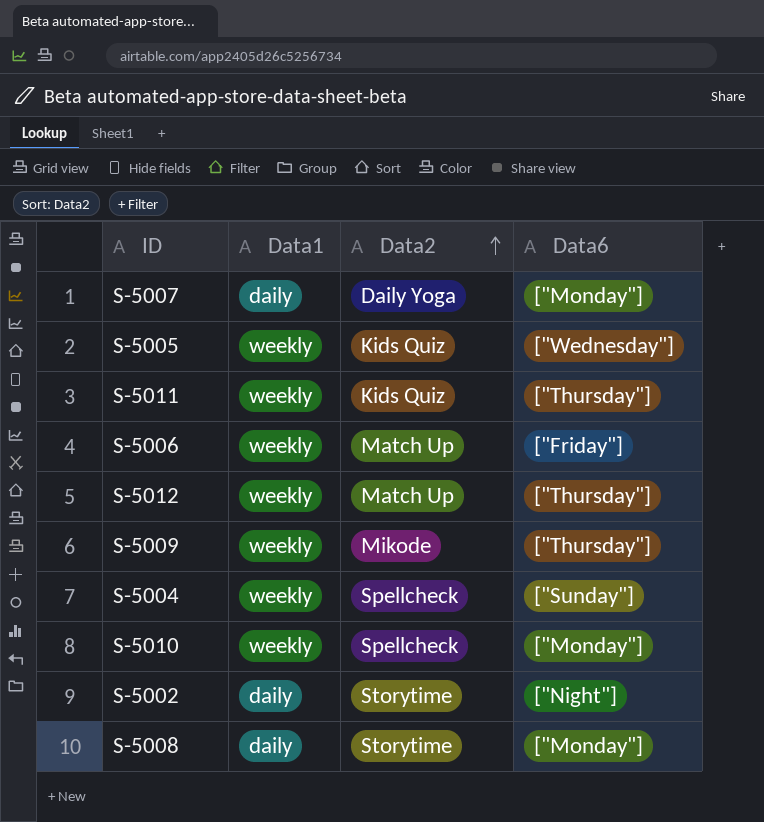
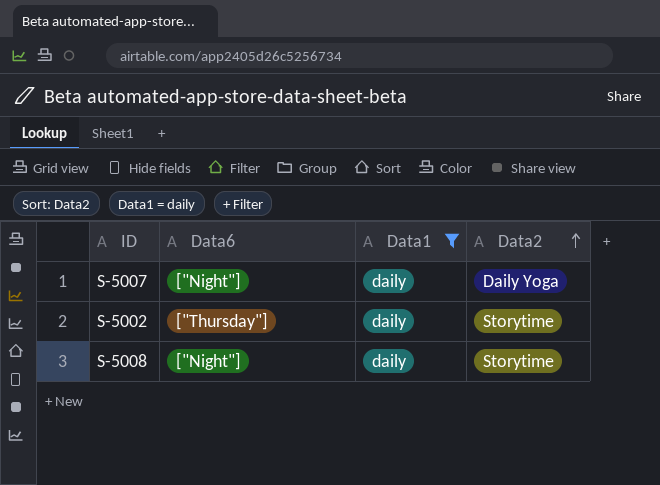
filter: none -> Data1 = daily
column Data6 | position: 4 -> 2
S-5007 | Data6: ["Monday"] -> ["Night"]
S-5002 | Data6: ["Night"] -> ["Thursday"]
S-5008 | Data6: ["Monday"] -> ["Night"]

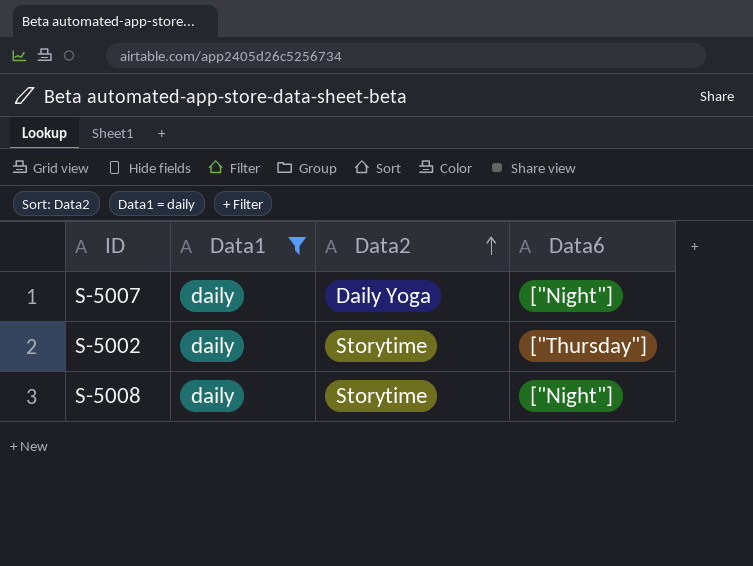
column Data6 | position: 2 -> 4

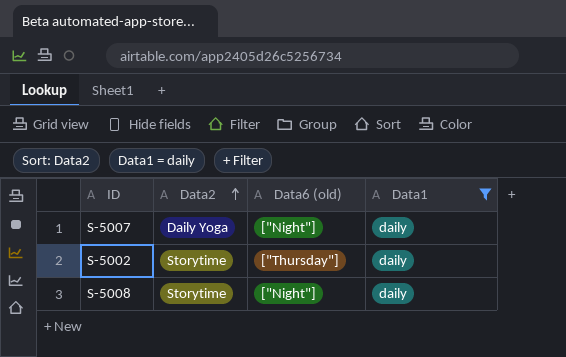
column name: Data6 -> Data6 (old)
column Data1 | position: 2 -> 4

